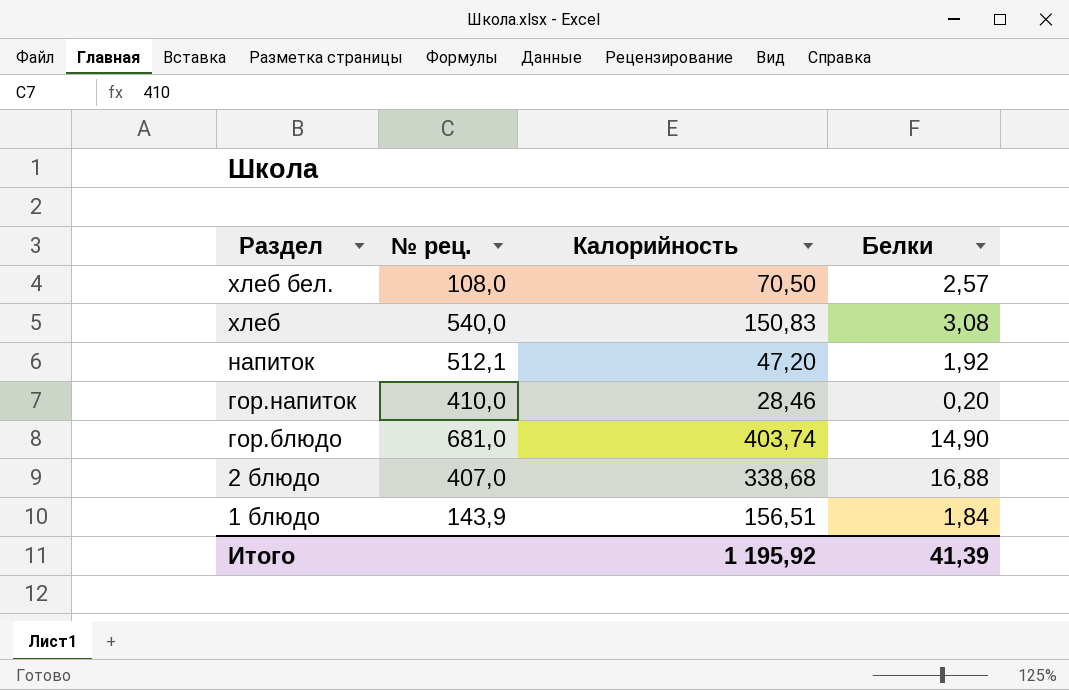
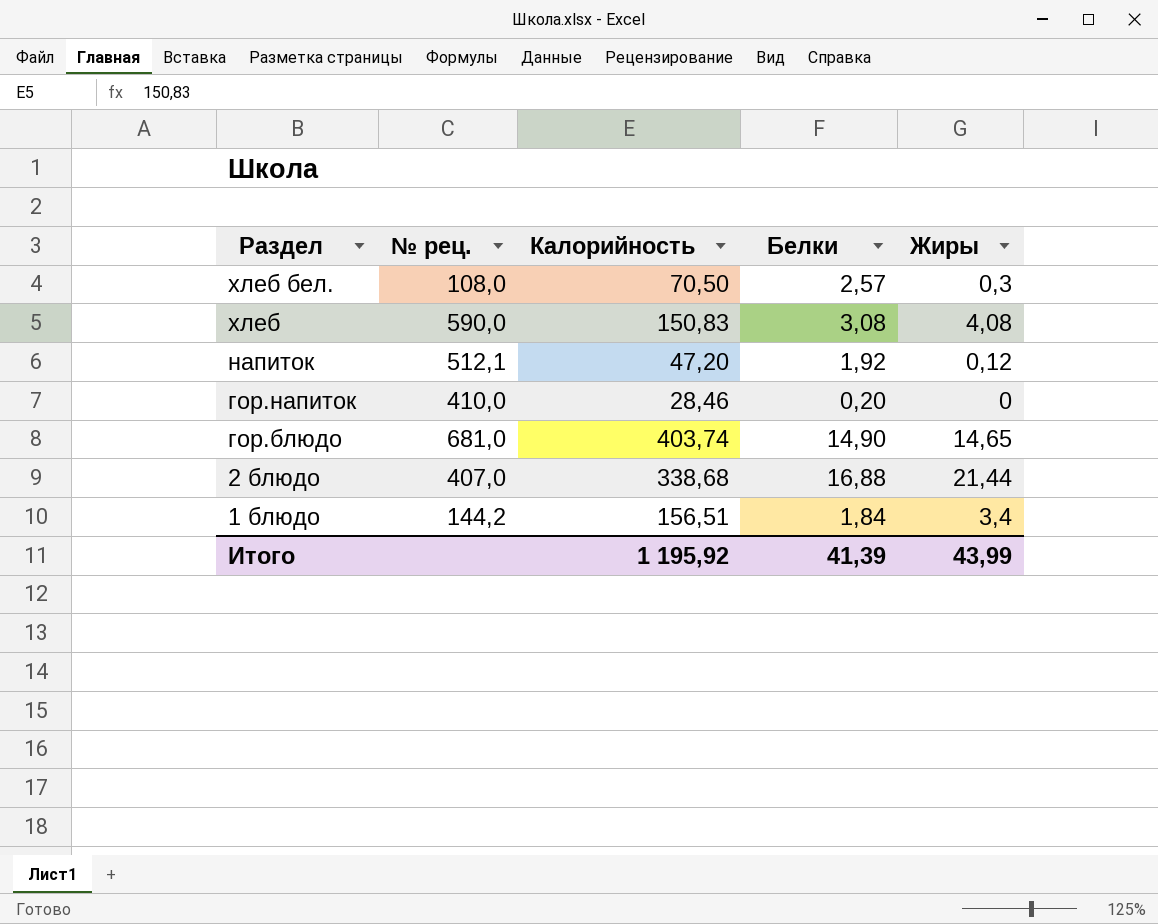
column Жиры | position: none -> 5
хлеб | № рец.: 540,0 -> 590,0
1 блюдо | № рец.: 143,9 -> 144,2

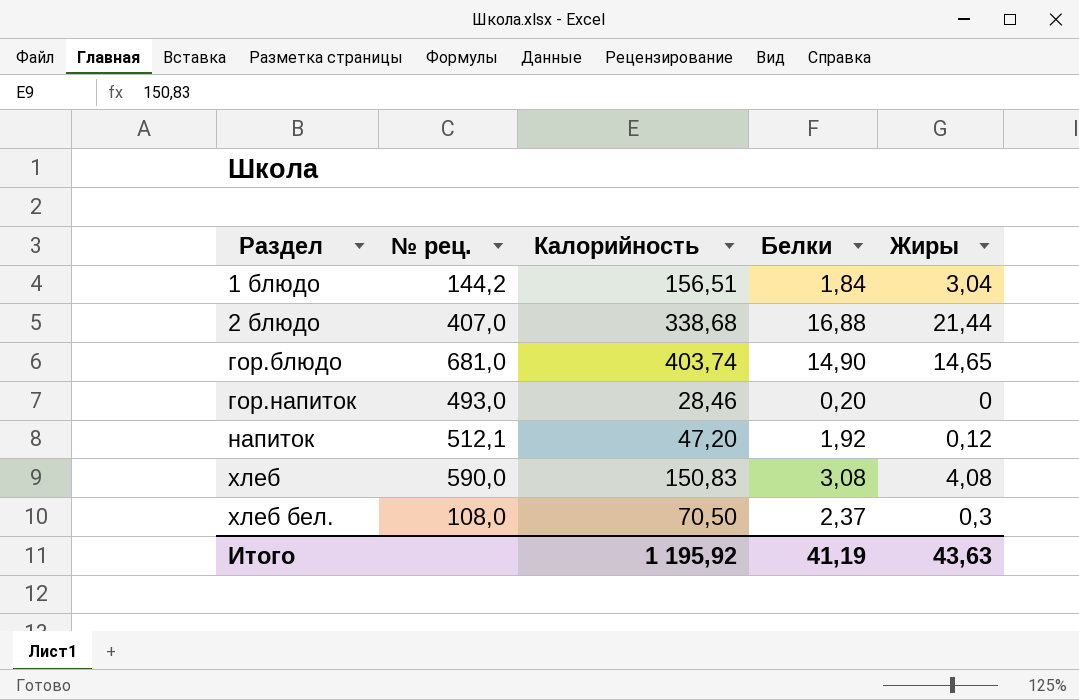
row order: Раздел descending -> Раздел ascending
1 блюдо | Жиры: 3,4 -> 3,04
гор.напиток | № рец.: 410,0 -> 493,0
хлеб бел. | Белки: 2,57 -> 2,37
Итого | Белки: 41,39 -> 41,19
Итого | Жиры: 43,99 -> 43,63

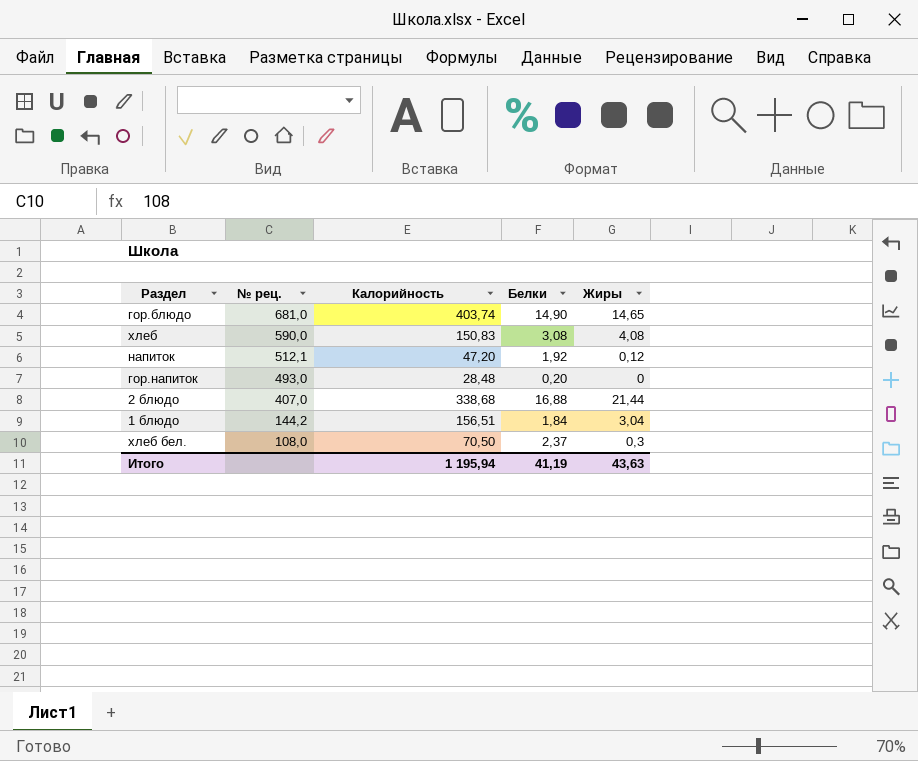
row order: Раздел ascending -> № рец. descending
гор.напиток | Калорийность: 28,46 -> 28,48
Итого | Калорийность: 1 195,92 -> 1 195,94

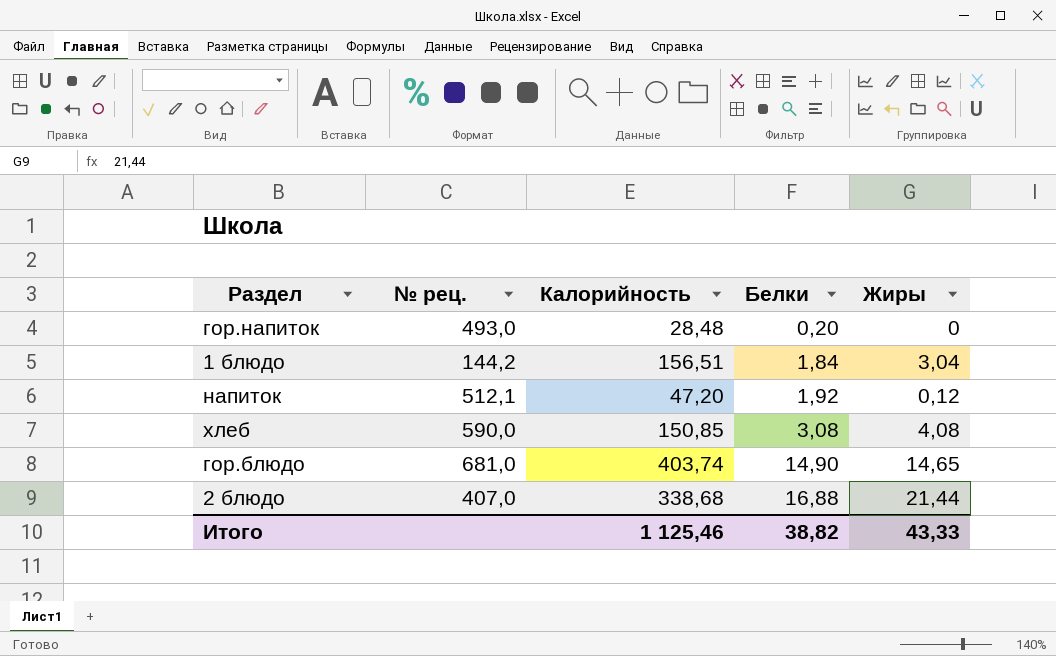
row order: № рец. descending -> Белки ascending
row хлеб бел.: 108,0 | 70,50 | 2,37 | 0,3 -> none
хлеб | Калорийность: 150,83 -> 150,85
Итого | Калорийность: 1 195,94 -> 1 125,46
Итого | Белки: 41,19 -> 38,82
Итого | Жиры: 43,63 -> 43,33

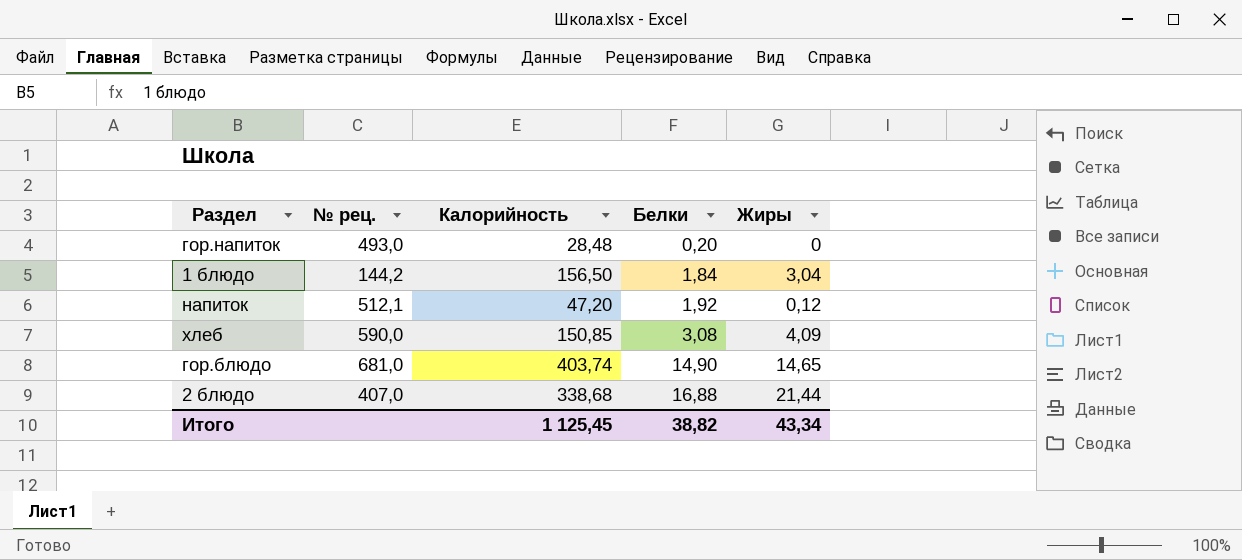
1 блюдо | Калорийность: 156,51 -> 156,50
хлеб | Жиры: 4,08 -> 4,09
Итого | Калорийность: 1 125,46 -> 1 125,45
Итого | Жиры: 43,33 -> 43,34

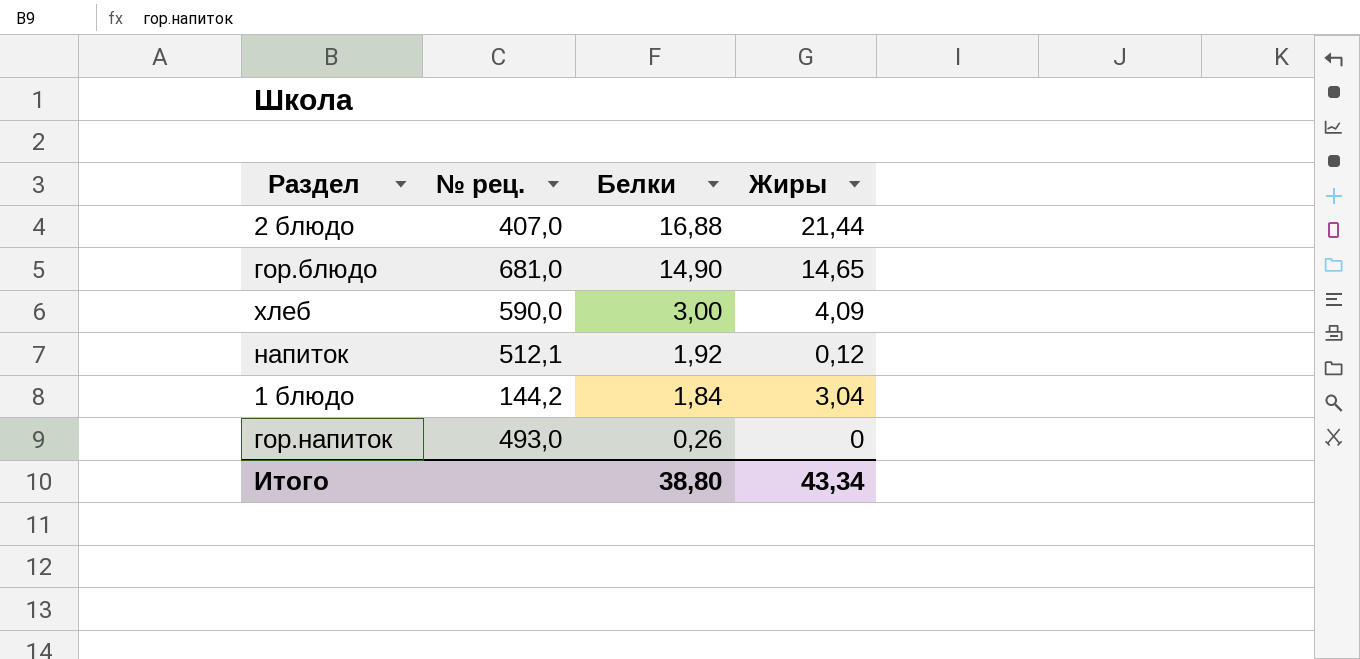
row order: Белки ascending -> Белки descending
column Калорийность | position: 3 -> none
хлеб | Белки: 3,08 -> 3,00
гор.напиток | Белки: 0,20 -> 0,26
Итого | Белки: 38,82 -> 38,80

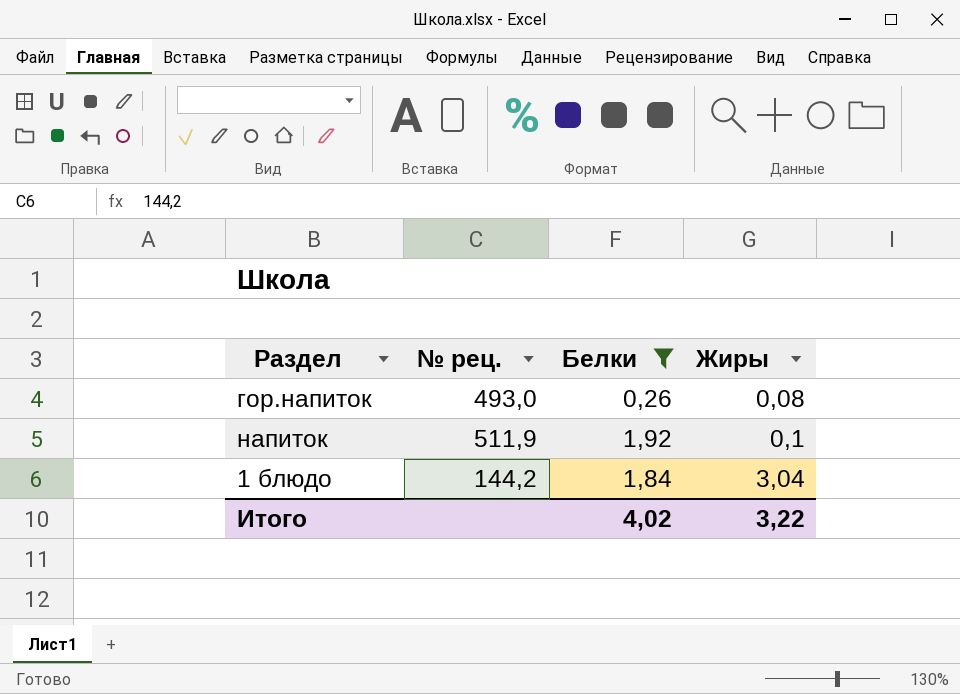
filter: none -> Белки <= 1,92
row order: Белки descending -> Жиры ascending
гор.напиток | Жиры: 0 -> 0,08
напиток | № рец.: 512,1 -> 511,9
напиток | Жиры: 0,12 -> 0,1
Итого | Белки: 38,80 -> 4,02
Итого | Жиры: 43,34 -> 3,22

